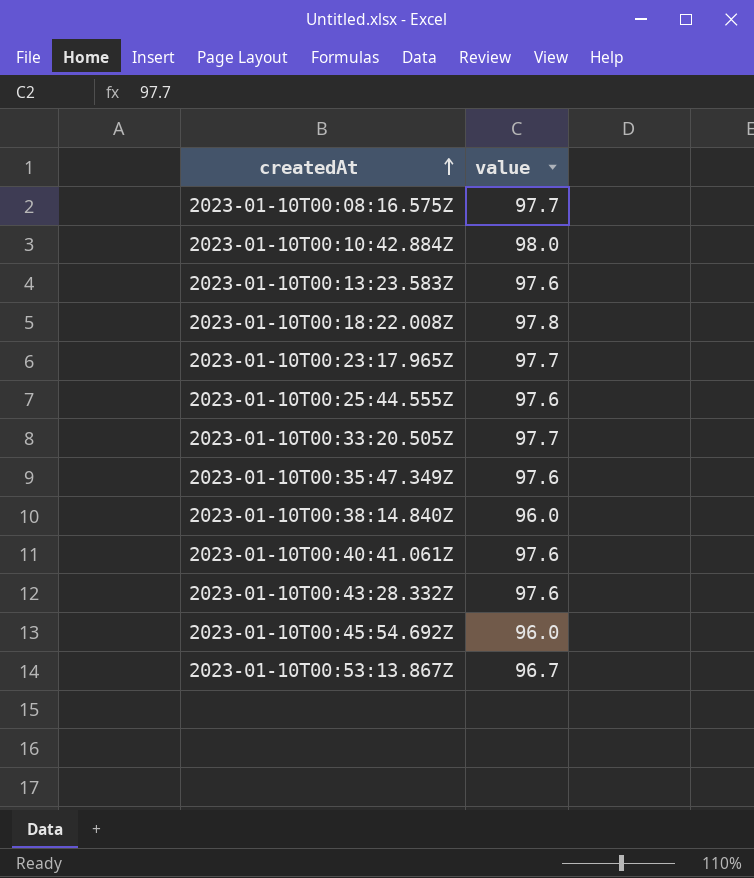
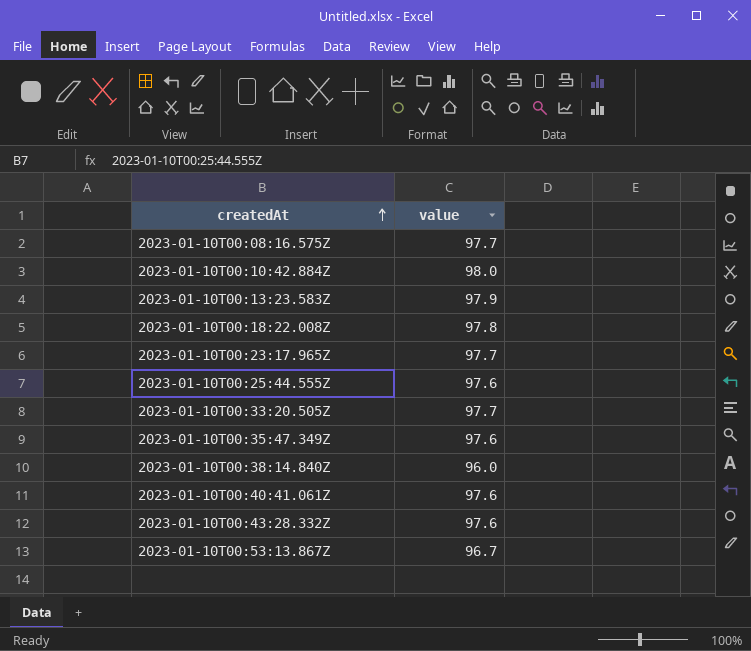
row 2023-01-10T00:45:54.692Z: 96.0 -> none
2023-01-10T00:13:23.583Z | value: 97.6 -> 97.9

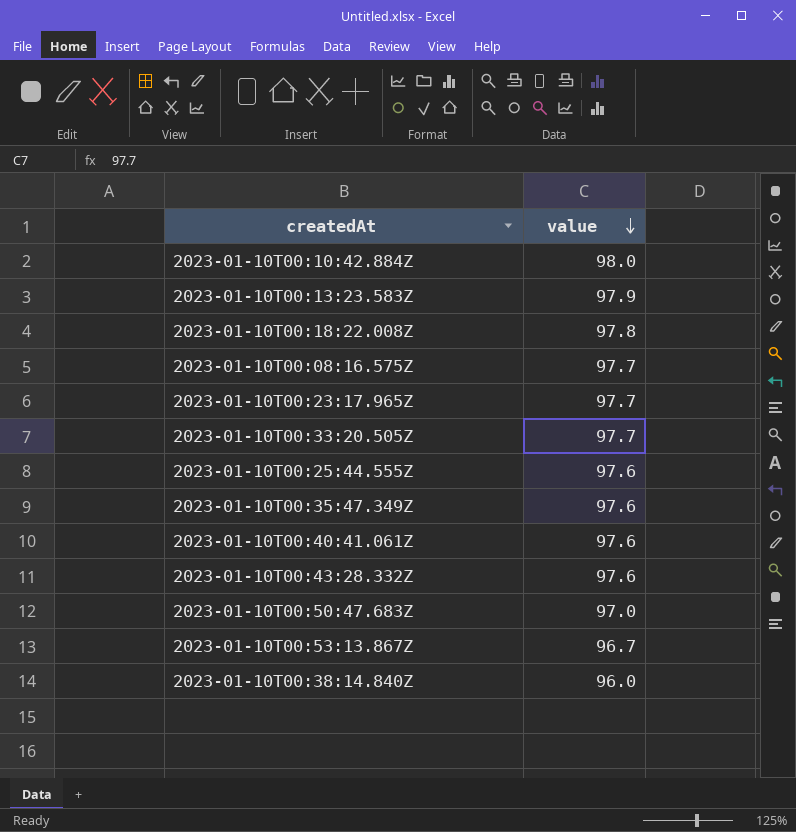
row order: createdAt ascending -> value descending
row 2023-01-10T00:50:47.683Z: none -> 97.0

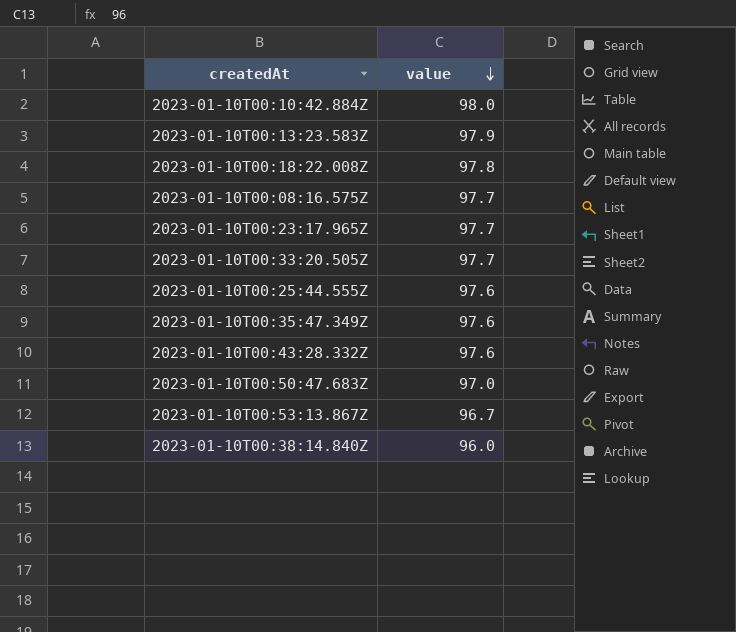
row 2023-01-10T00:40:41.061Z: 97.6 -> none

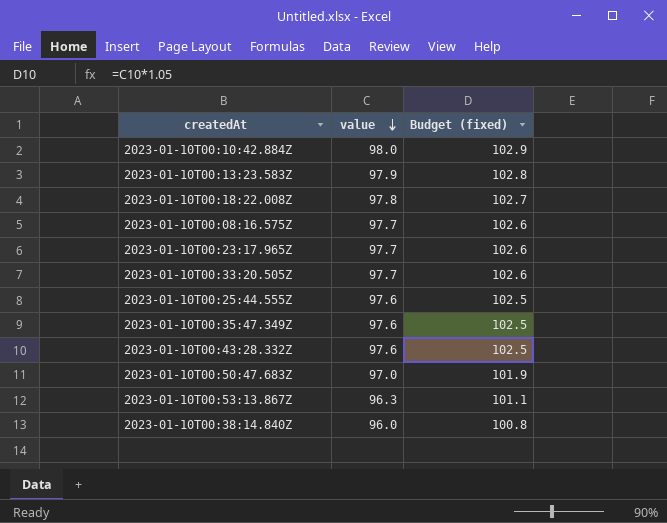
column Budget (fixed) | formula: none -> [value] * 1.05
2023-01-10T00:53:13.867Z | value: 96.7 -> 96.3

